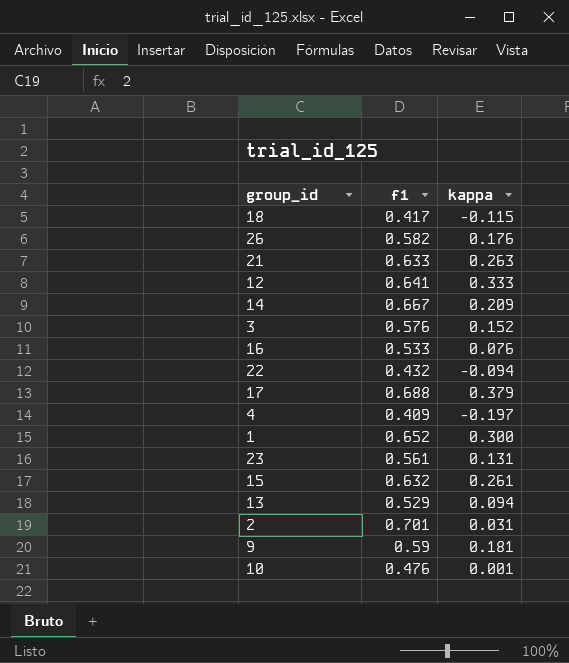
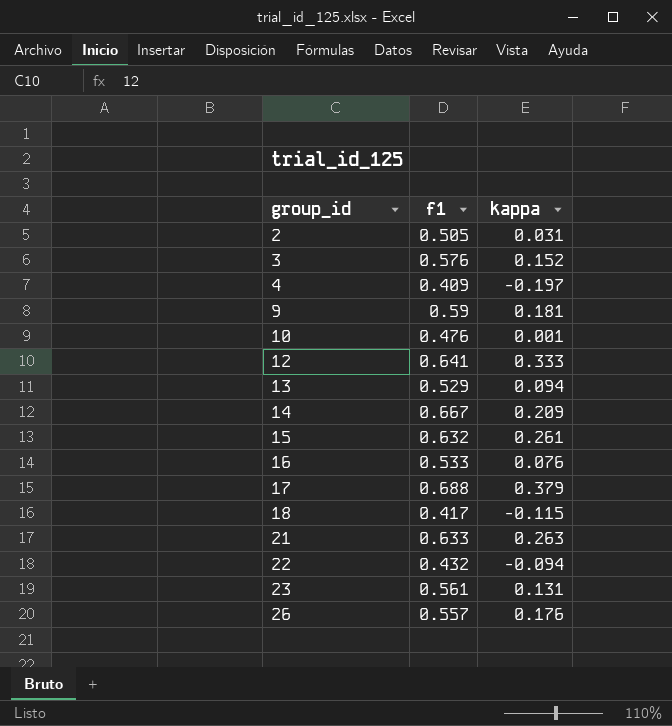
row order: none -> group_id ascending
row 1: 0.652 | 0.300 -> none
2 | f1: 0.701 -> 0.505
26 | f1: 0.582 -> 0.557

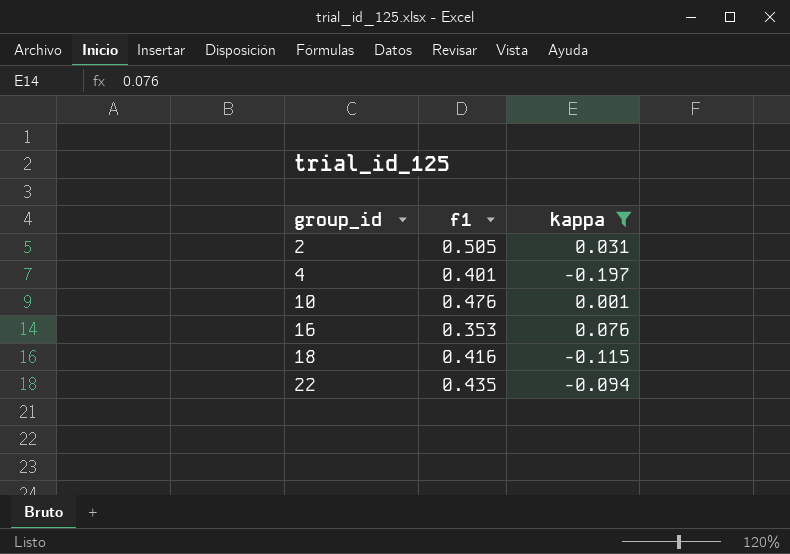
filter: none -> kappa <= 0.076
4 | f1: 0.409 -> 0.401
16 | f1: 0.533 -> 0.353
18 | f1: 0.417 -> 0.416
22 | f1: 0.432 -> 0.435

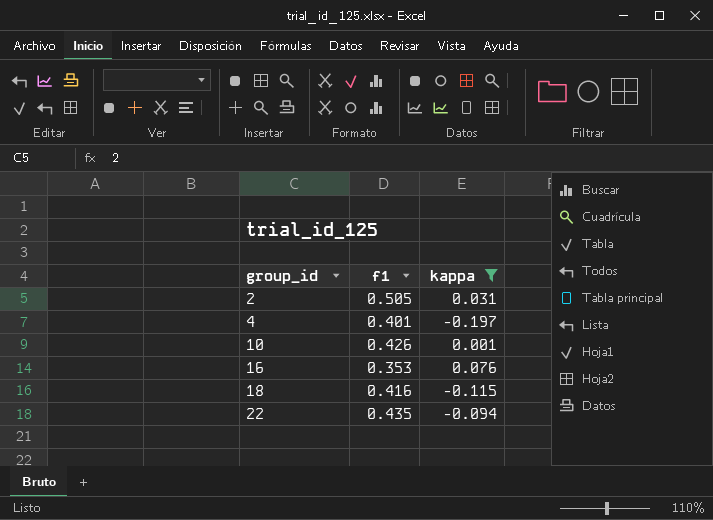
10 | f1: 0.476 -> 0.426

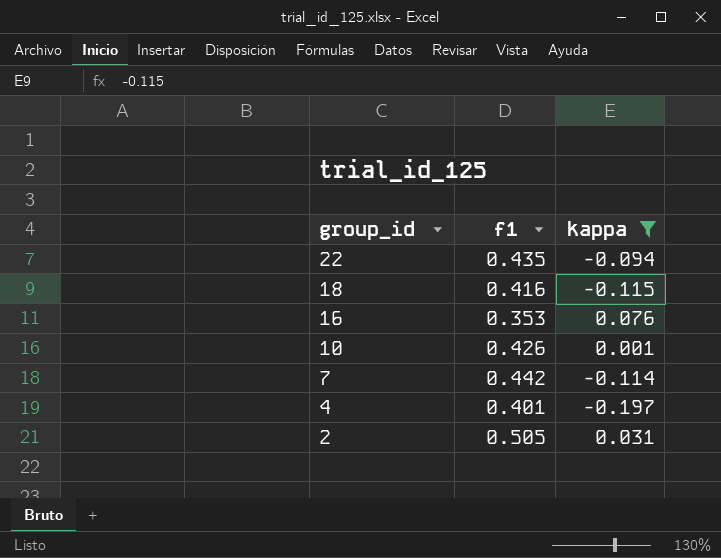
row order: group_id ascending -> group_id descending
row 7: none -> 0.442 | -0.114

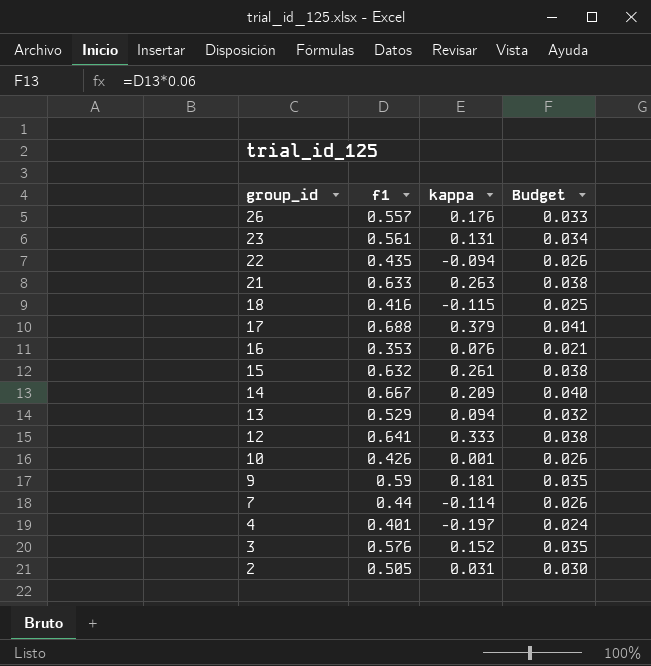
filter: kappa <= 0.076 -> none
column Budget | formula: none -> [f1] * 0.06
7 | f1: 0.442 -> 0.44

